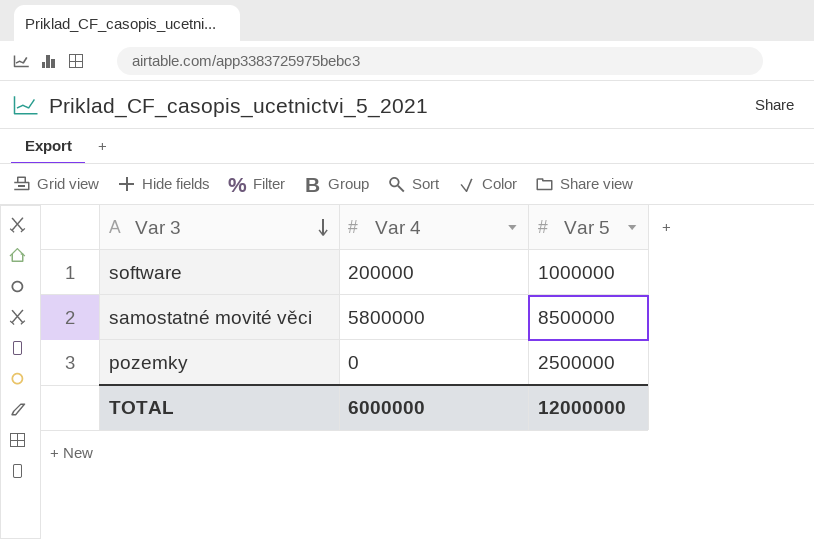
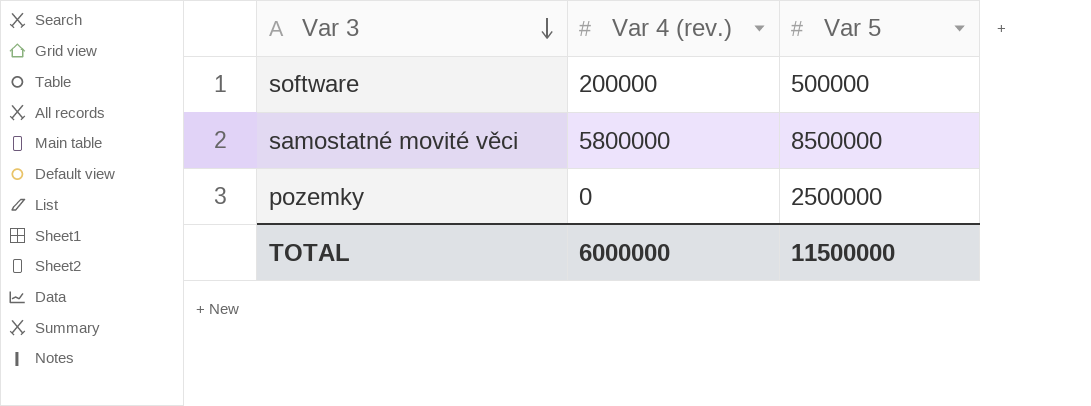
column name: Var 4 -> Var 4 (rev.)
software | Var 5: 1000000 -> 500000
TOTAL | Var 5: 12000000 -> 11500000

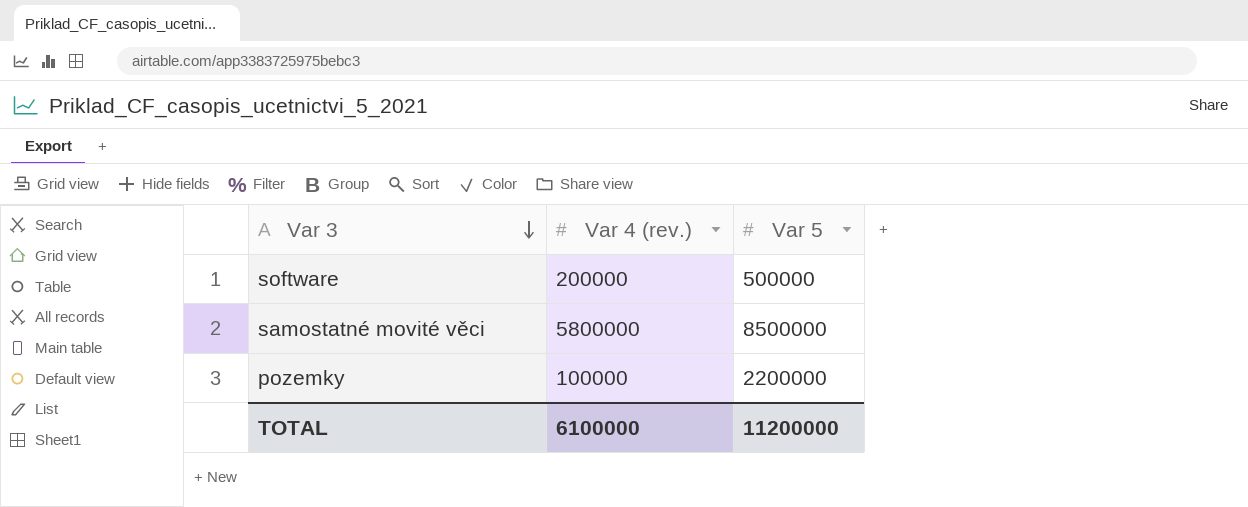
pozemky | Var 4 (rev.): 0 -> 100000
pozemky | Var 5: 2500000 -> 2200000
TOTAL | Var 4 (rev.): 6000000 -> 6100000
TOTAL | Var 5: 11500000 -> 11200000

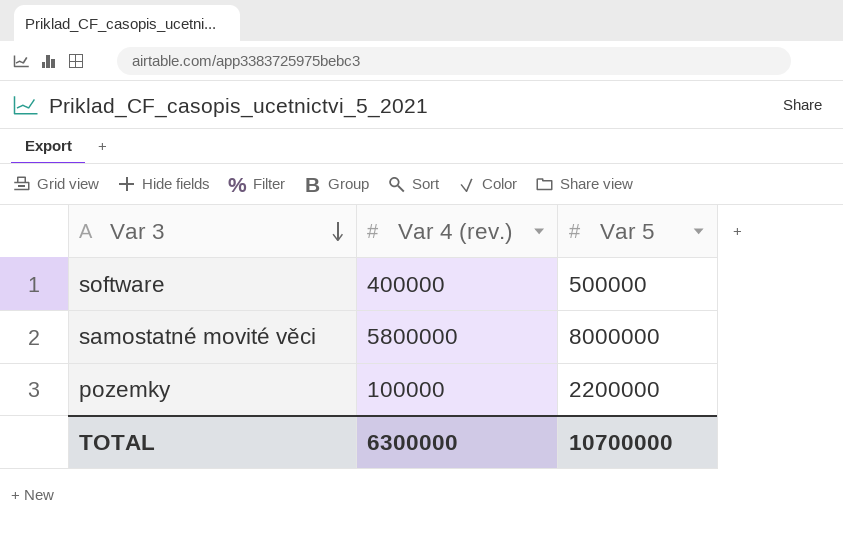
software | Var 4 (rev.): 200000 -> 400000
samostatné movité věci | Var 5: 8500000 -> 8000000
TOTAL | Var 4 (rev.): 6100000 -> 6300000
TOTAL | Var 5: 11200000 -> 10700000

